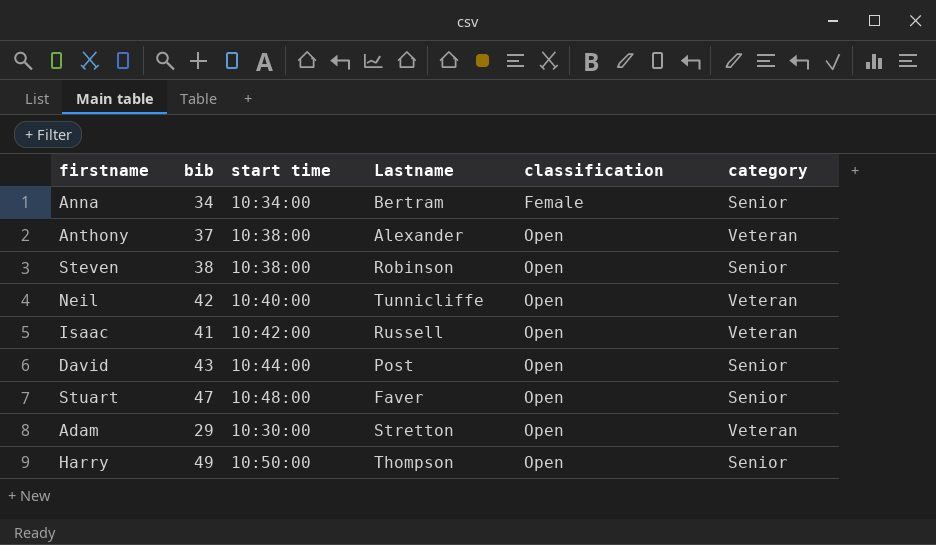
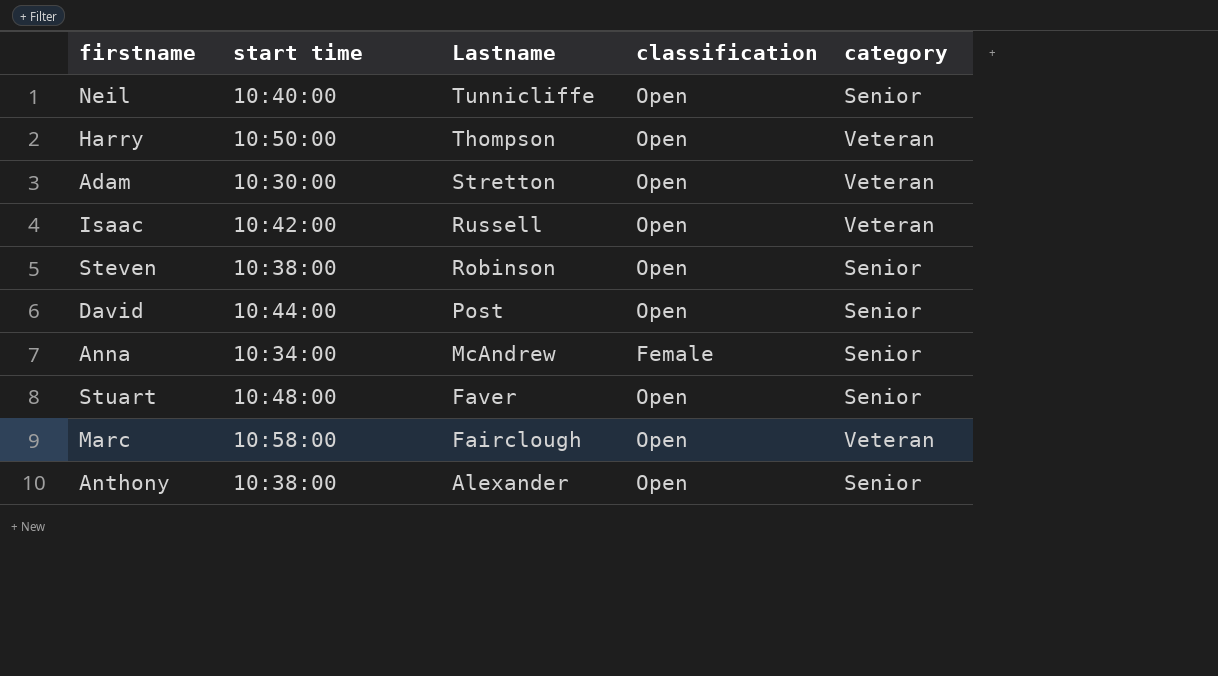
row order: classification ascending -> Lastname descending
column bib | position: 2 -> none
Neil | category: Veteran -> Senior
Harry | category: Senior -> Veteran
Anna | Lastname: Bertram -> McAndrew
row Marc: none -> 10:58:00 | Fairclough | Open | Veteran
Anthony | category: Veteran -> Senior

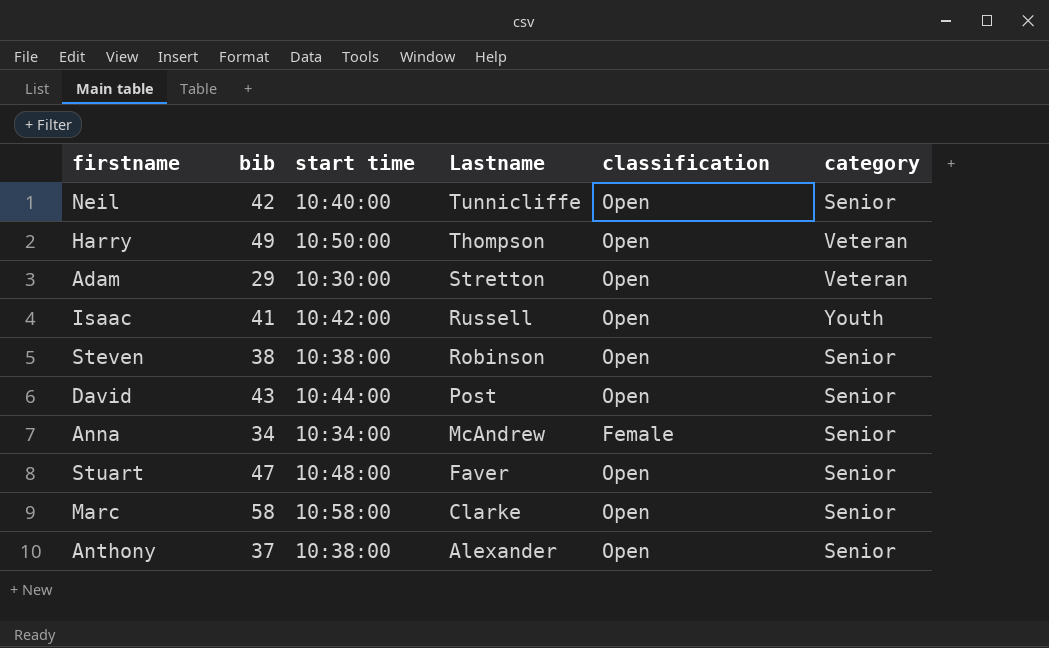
column bib | position: none -> 2
Isaac | category: Veteran -> Youth
Marc | Lastname: Fairclough -> Clarke
Marc | category: Veteran -> Senior

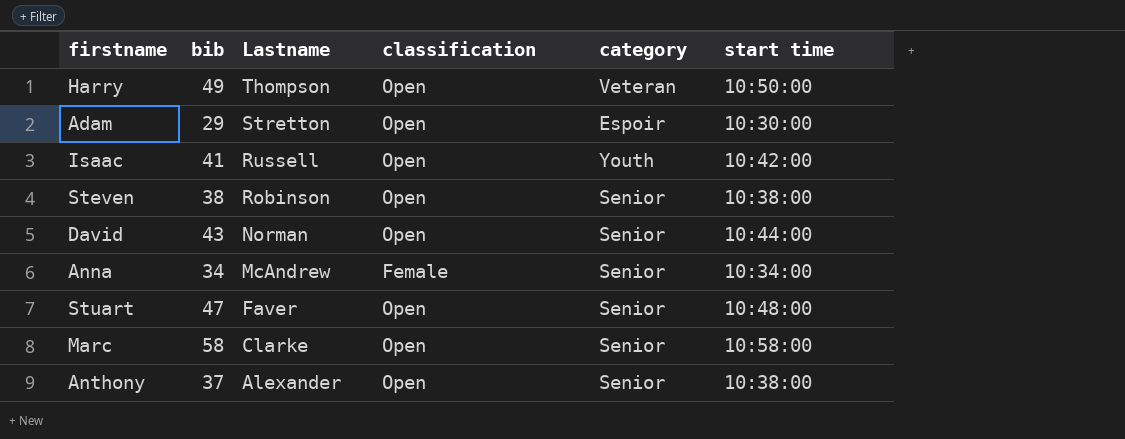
column start time | position: 3 -> 6
row Neil: 42 | 10:40:00 | Tunnicliffe | Open | Senior -> none
Adam | category: Veteran -> Espoir
David | Lastname: Post -> Norman

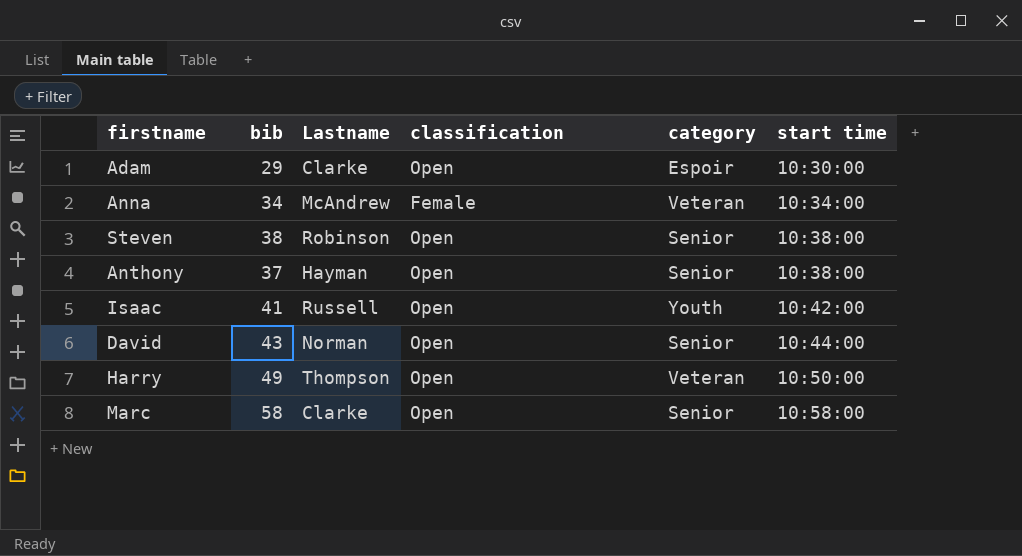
row order: Lastname descending -> start time ascending
row Stuart: 47 | Faver | Open | Senior | 10:48:00 -> none
Adam | Lastname: Stretton -> Clarke
Anna | category: Senior -> Veteran
Anthony | Lastname: Alexander -> Hayman

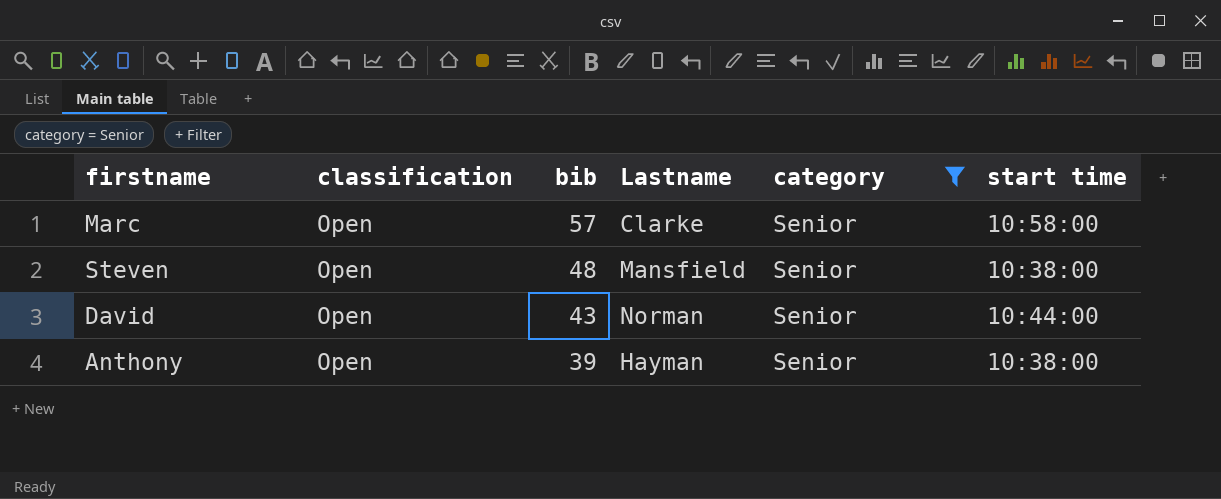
filter: none -> category = Senior
row order: start time ascending -> bib descending
column classification | position: 4 -> 2
Marc | bib: 58 -> 57
Steven | bib: 38 -> 48
Steven | Lastname: Robinson -> Mansfield
Anthony | bib: 37 -> 39

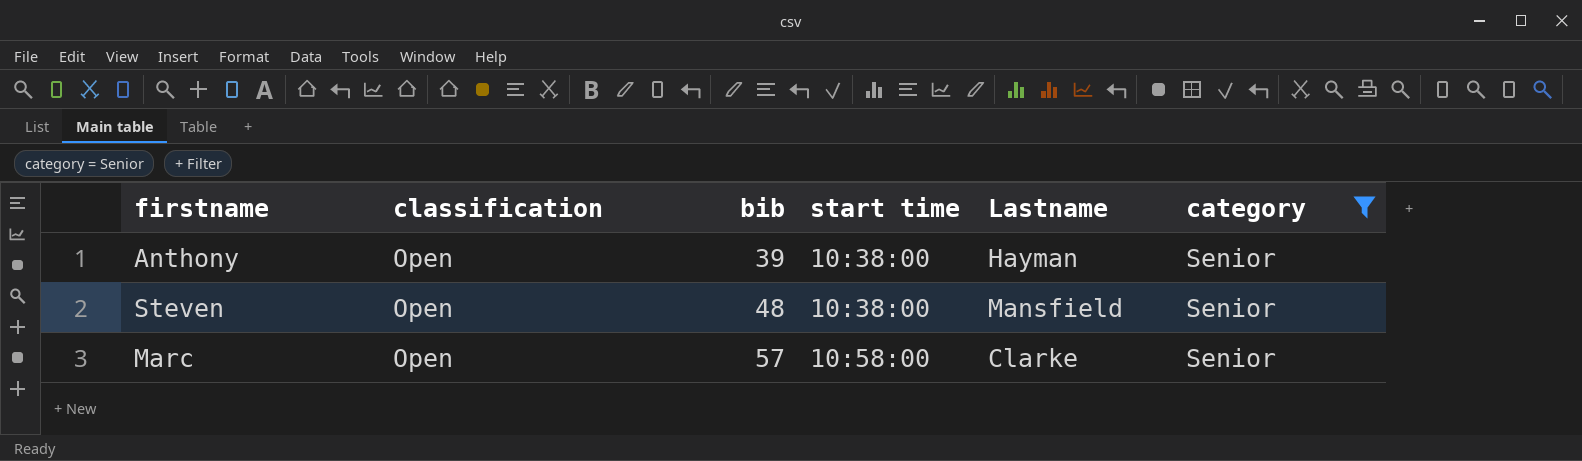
row order: bib descending -> bib ascending
column start time | position: 6 -> 4
row David: Open | 43 | Norman | Senior | 10:44:00 -> none

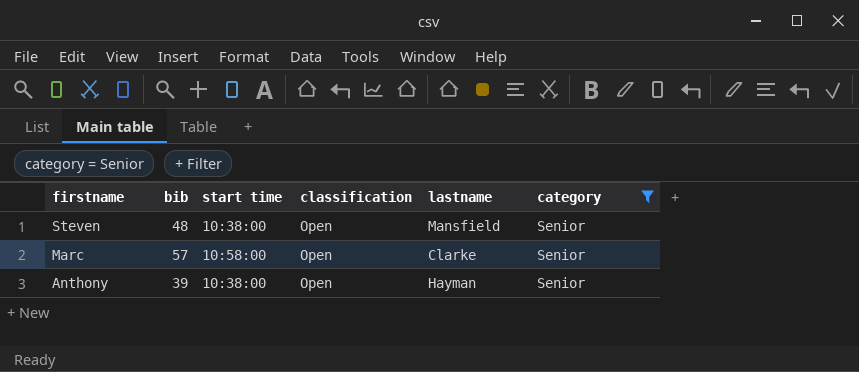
row order: bib ascending -> firstname descending
column classification | position: 2 -> 4
column name: Lastname -> lastname

